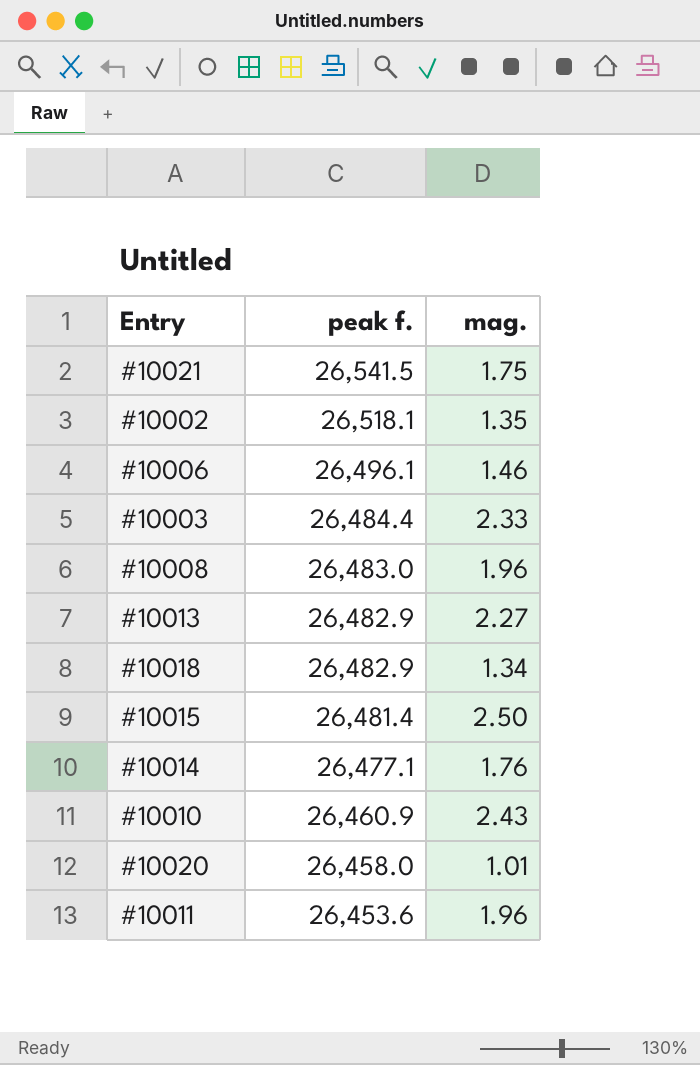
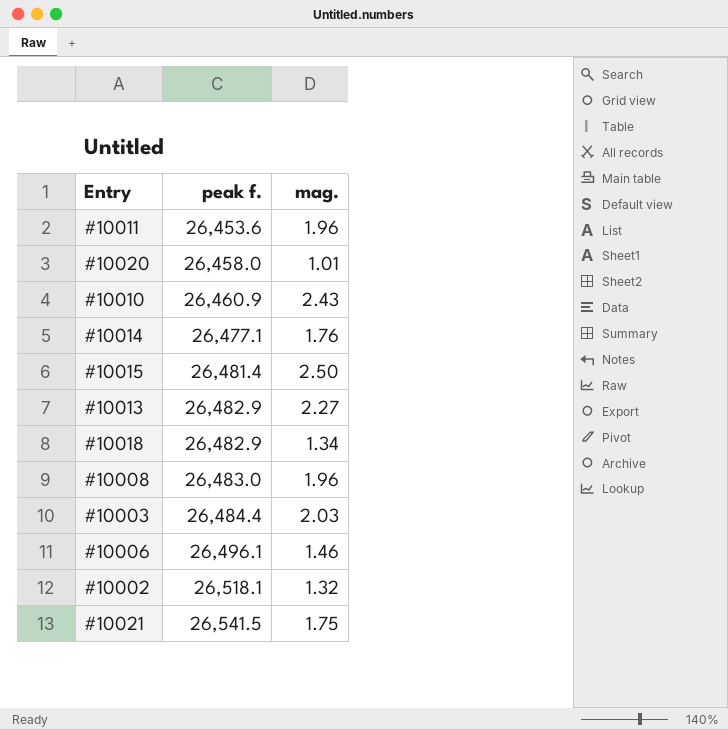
row order: peak f. descending -> peak f. ascending
#10003 | mag.: 2.33 -> 2.03
#10002 | mag.: 1.35 -> 1.32

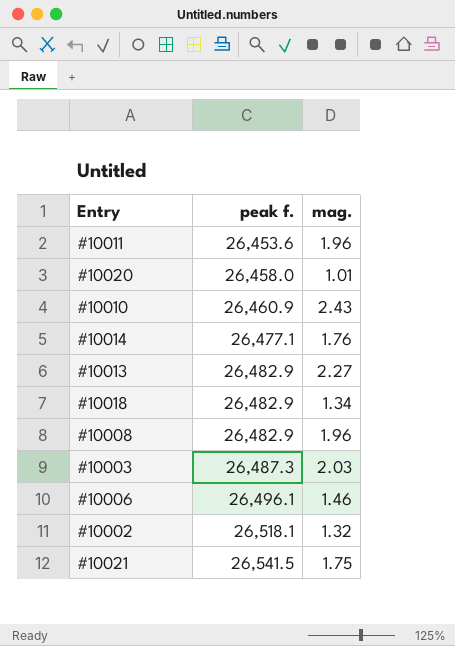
row #10015: 26,481.4 | 2.50 -> none
#10008 | peak f.: 26,483.0 -> 26,482.9
#10003 | peak f.: 26,484.4 -> 26,487.3

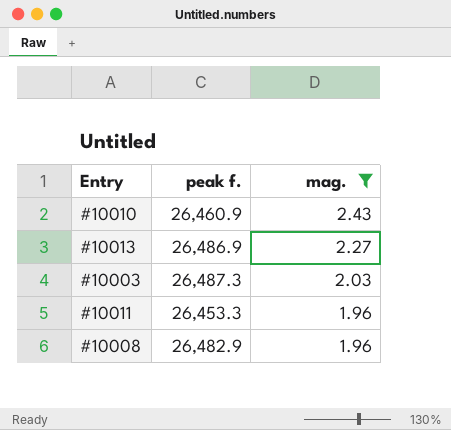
filter: none -> mag. >= 1.96
row order: peak f. ascending -> mag. descending
#10013 | peak f.: 26,482.9 -> 26,486.9
#10011 | peak f.: 26,453.6 -> 26,453.3

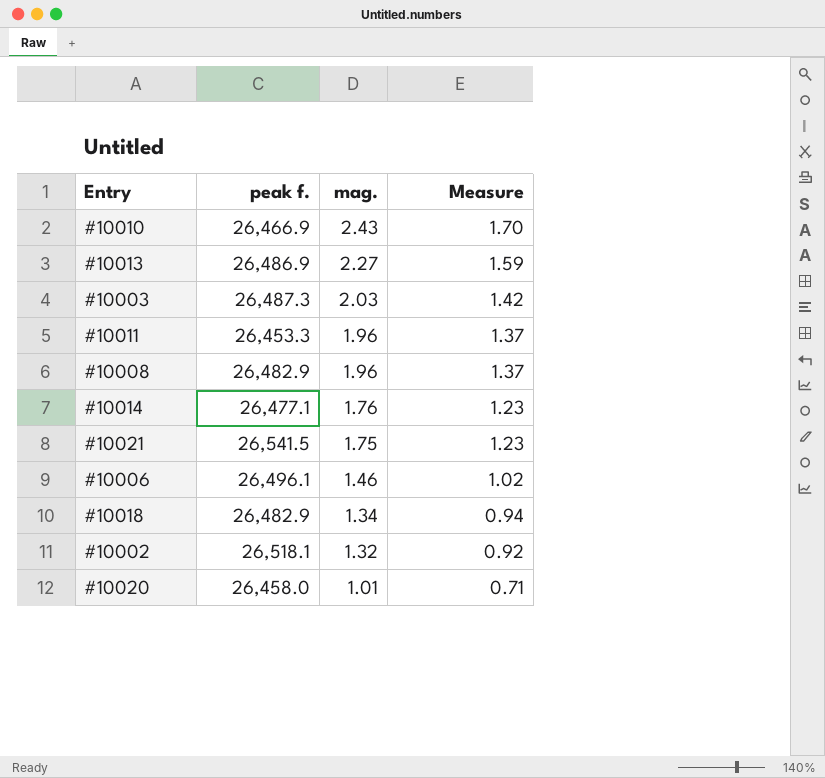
filter: mag. >= 1.96 -> none
column Measure | formula: none -> [mag.] * 0.7
#10010 | peak f.: 26,460.9 -> 26,466.9

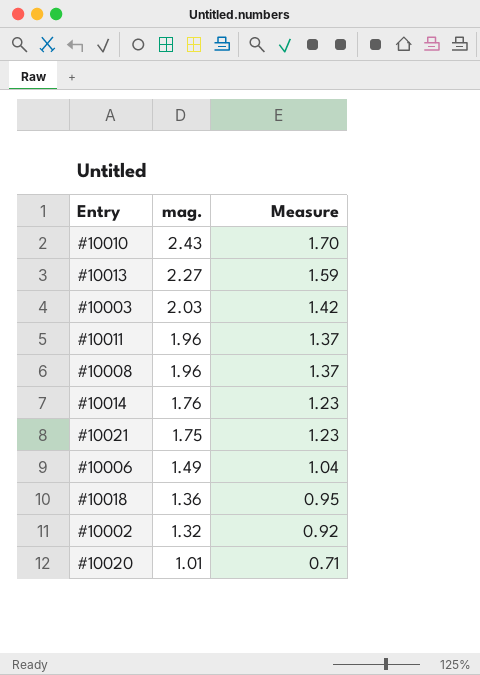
column peak f. | position: 2 -> none
#10006 | mag.: 1.46 -> 1.49
#10006 | Measure: 1.02 -> 1.04
#10018 | mag.: 1.34 -> 1.36
#10018 | Measure: 0.94 -> 0.95

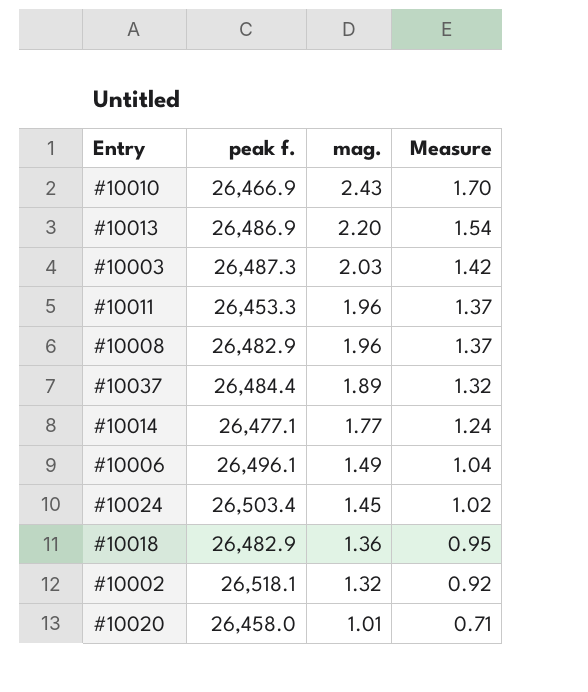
column peak f. | position: none -> 2
row #10021: 1.75 | 1.23 -> none
#10013 | mag.: 2.27 -> 2.20
#10013 | Measure: 1.59 -> 1.54
row #10037: none -> 26,484.4 | 1.89 | 1.32
#10014 | mag.: 1.76 -> 1.77
#10014 | Measure: 1.23 -> 1.24
row #10024: none -> 26,503.4 | 1.45 | 1.02

